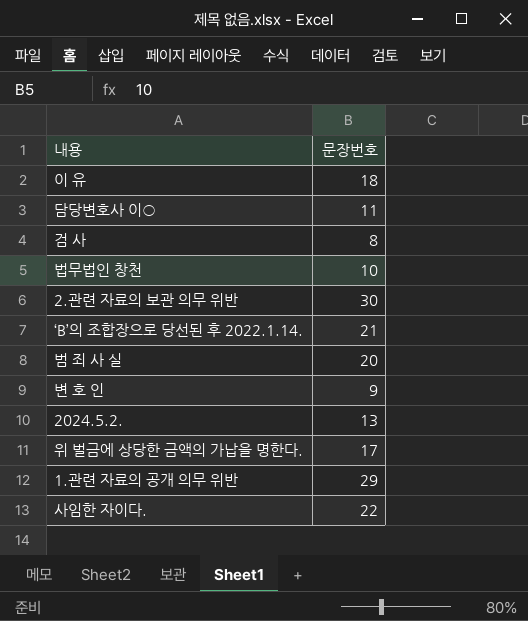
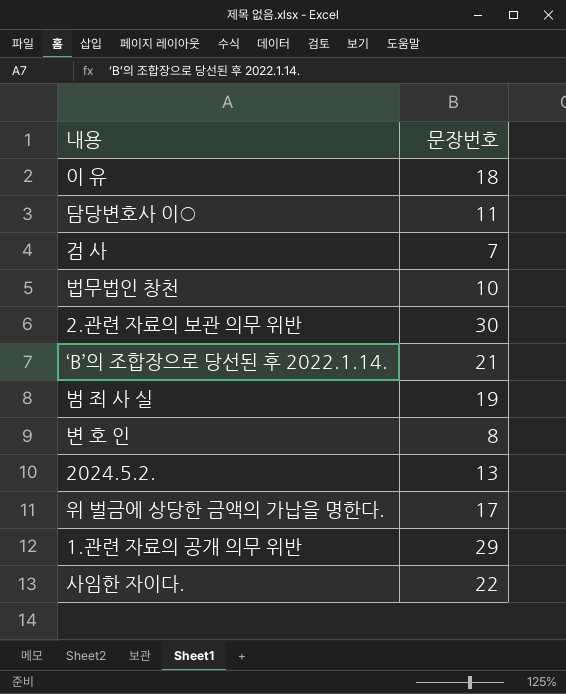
검 사 | 문장번호: 8 -> 7
범 죄 사 실 | 문장번호: 20 -> 19
변 호 인 | 문장번호: 9 -> 8

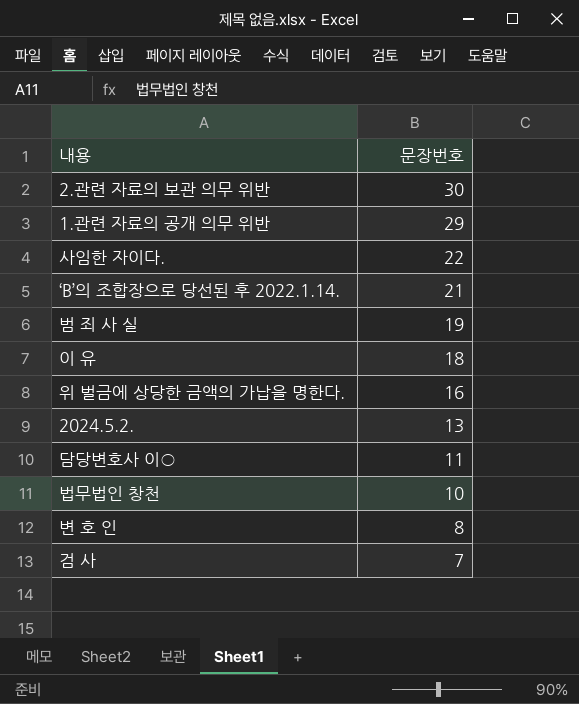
row order: none -> 문장번호 descending
위 벌금에 상당한 금액의 가납을 명한다. | 문장번호: 17 -> 16

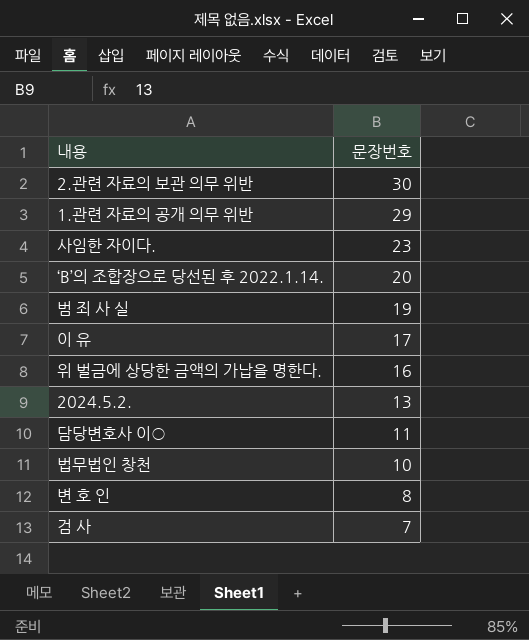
사임한 자이다. | 문장번호: 22 -> 23
‘B’의 조합장으로 당선된 후 2022.1.14. | 문장번호: 21 -> 20
이 유 | 문장번호: 18 -> 17

